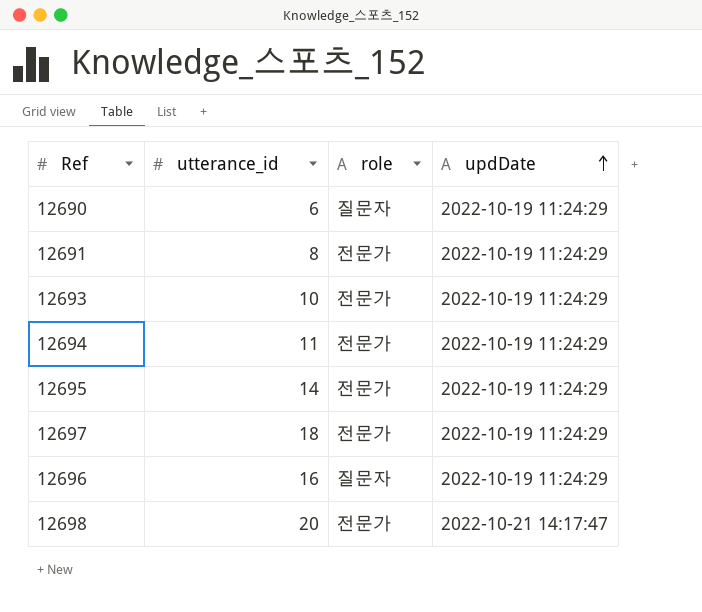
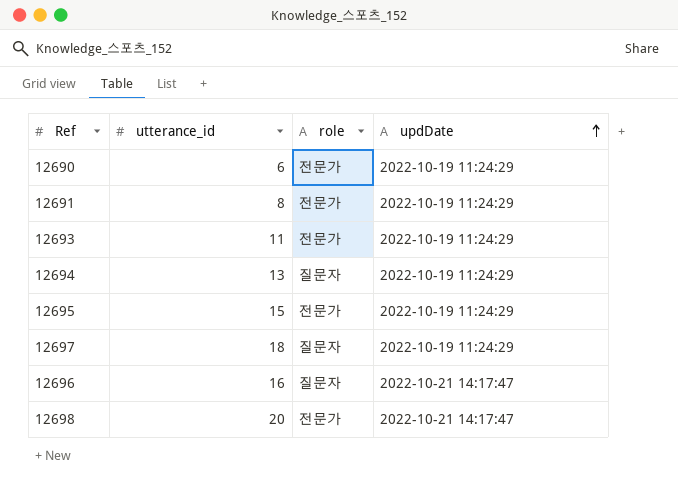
12690 | role: 질문자 -> 전문가
12693 | utterance_id: 10 -> 11
12694 | utterance_id: 11 -> 13
12694 | role: 전문가 -> 질문자
12695 | utterance_id: 14 -> 15
12697 | role: 전문가 -> 질문자
12696 | updDate: 2022-10-19 11:24:29 -> 2022-10-21 14:17:47

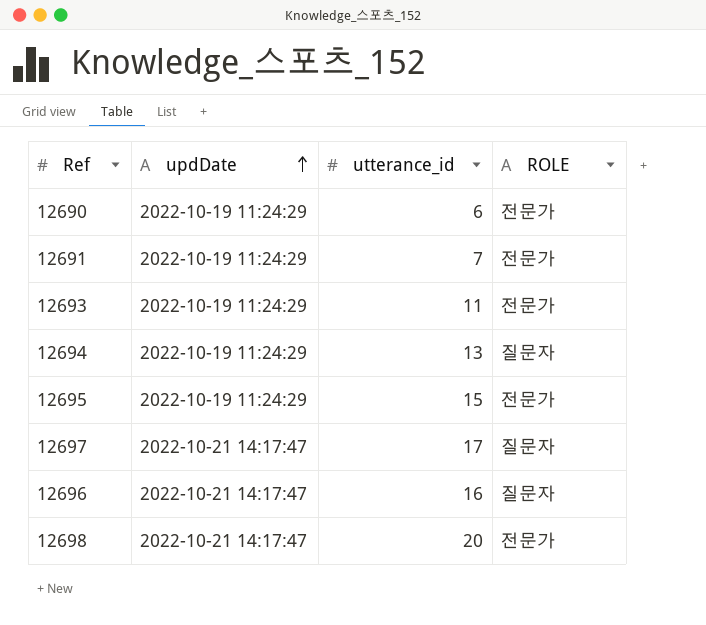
column updDate | position: 4 -> 2
column name: role -> ROLE
12691 | utterance_id: 8 -> 7
12697 | updDate: 2022-10-19 11:24:29 -> 2022-10-21 14:17:47
12697 | utterance_id: 18 -> 17

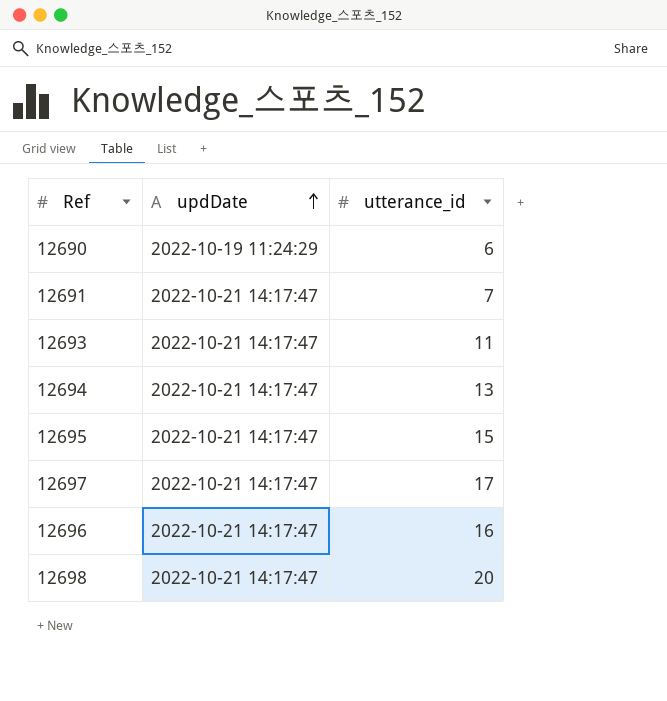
column ROLE | position: 4 -> none
12691 | updDate: 2022-10-19 11:24:29 -> 2022-10-21 14:17:47
12693 | updDate: 2022-10-19 11:24:29 -> 2022-10-21 14:17:47
12694 | updDate: 2022-10-19 11:24:29 -> 2022-10-21 14:17:47
12695 | updDate: 2022-10-19 11:24:29 -> 2022-10-21 14:17:47

